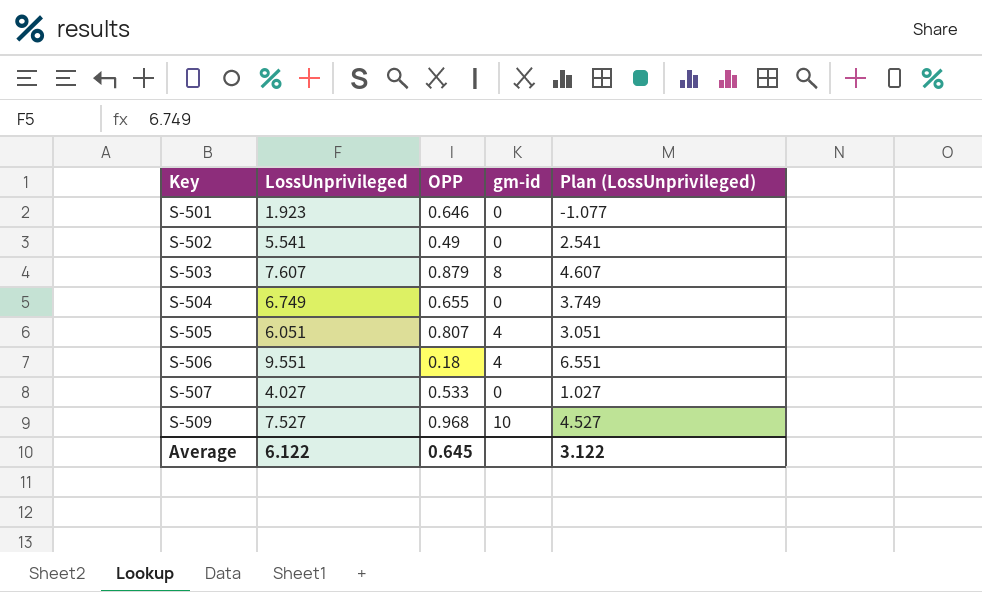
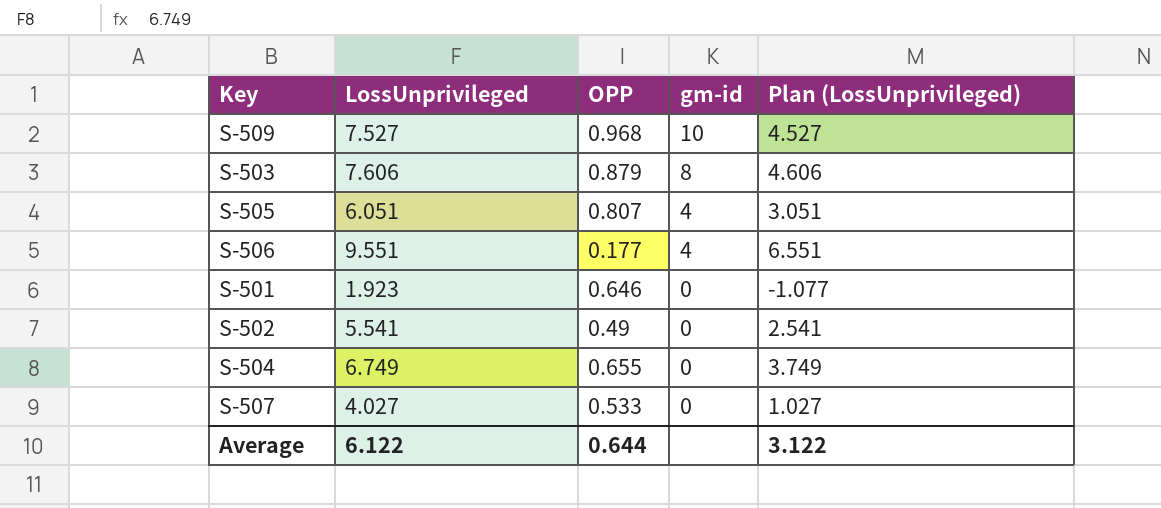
row order: Key ascending -> gm-id descending
S-503 | LossUnprivileged: 7.607 -> 7.606
S-503 | Plan (LossUnprivileged): 4.607 -> 4.606
S-506 | OPP: 0.18 -> 0.177
Average | OPP: 0.645 -> 0.644

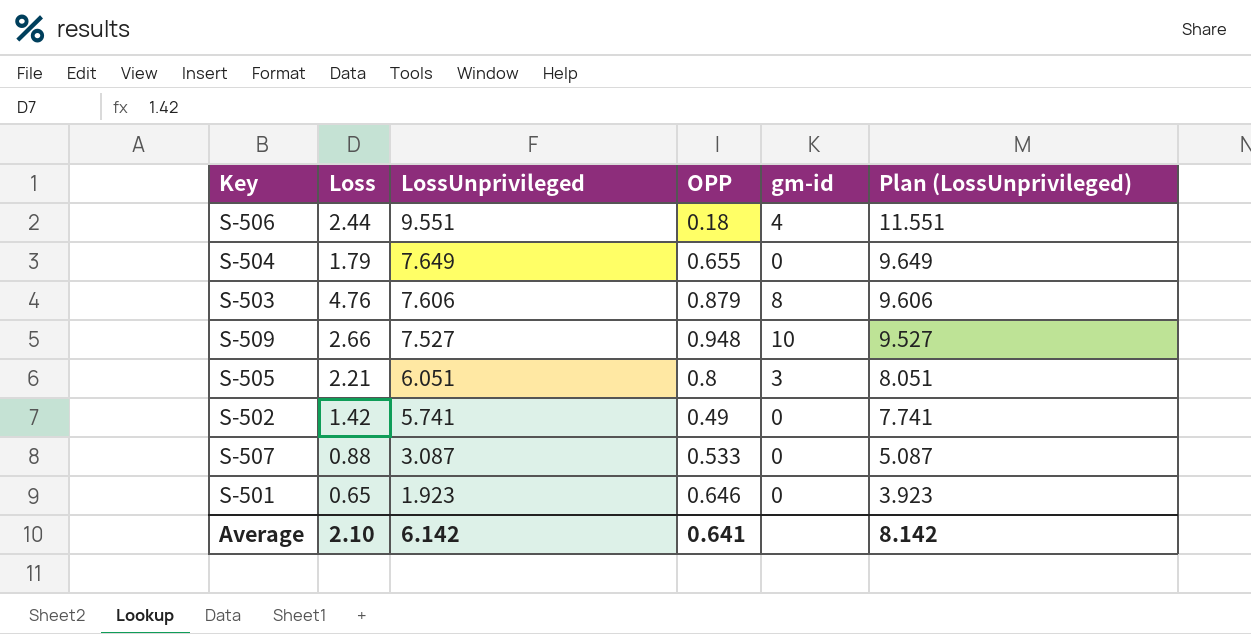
row order: gm-id descending -> LossUnprivileged descending
column Loss | position: none -> 2
column Plan (LossUnprivileged) | formula: [LossUnprivileged] - 3 -> [LossUnprivileged] + 2
S-506 | OPP: 0.177 -> 0.18
S-504 | LossUnprivileged: 6.749 -> 7.649
S-509 | OPP: 0.968 -> 0.948
S-505 | OPP: 0.807 -> 0.8
S-505 | gm-id: 4 -> 3
S-502 | LossUnprivileged: 5.541 -> 5.741
S-507 | LossUnprivileged: 4.027 -> 3.087
Average | LossUnprivileged: 6.122 -> 6.142
Average | OPP: 0.644 -> 0.641
Average | Plan (LossUnprivileged): 3.122 -> 8.142

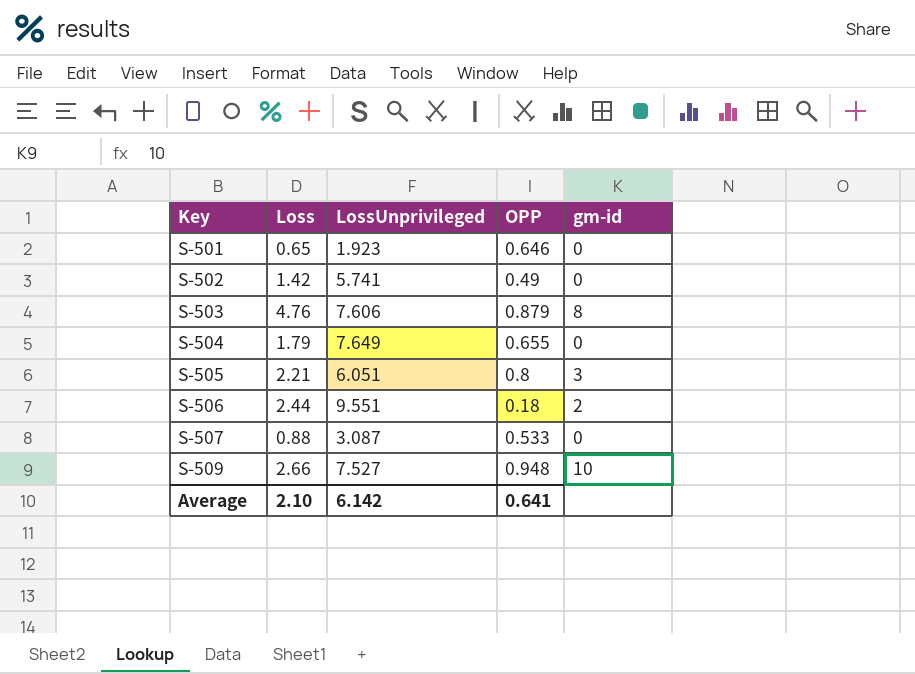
row order: LossUnprivileged descending -> Key ascending
column Plan (LossUnprivileged) | formula: [LossUnprivileged] + 2 -> none
S-506 | gm-id: 4 -> 2

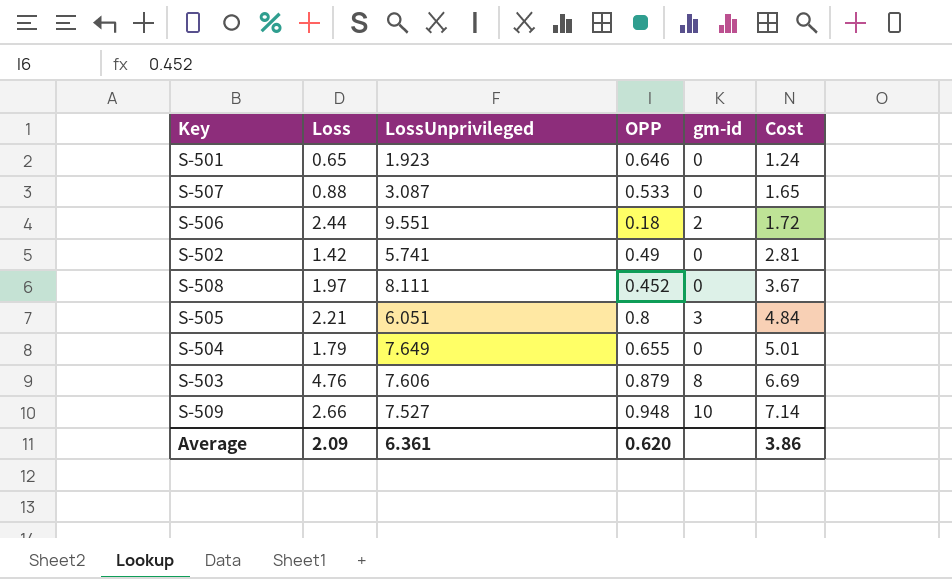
row order: Key ascending -> Cost ascending
column Cost | formula: none -> [LossUnprivileged] * [OPP]
row S-508: none -> 1.97 | 8.111 | 0.452 | 0 | 3.67
Average | Loss: 2.10 -> 2.09
Average | LossUnprivileged: 6.142 -> 6.361
Average | OPP: 0.641 -> 0.620

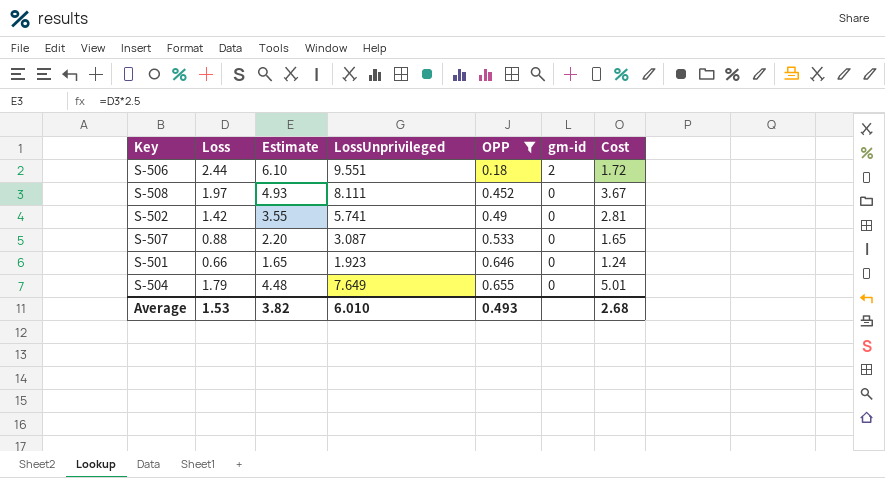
filter: none -> OPP <= 0.655
row order: Cost ascending -> OPP ascending
column Estimate | formula: none -> [Loss] * 2.5
S-501 | Loss: 0.65 -> 0.66
Average | Loss: 2.09 -> 1.53
Average | LossUnprivileged: 6.361 -> 6.010
Average | OPP: 0.620 -> 0.493
Average | Cost: 3.86 -> 2.68

